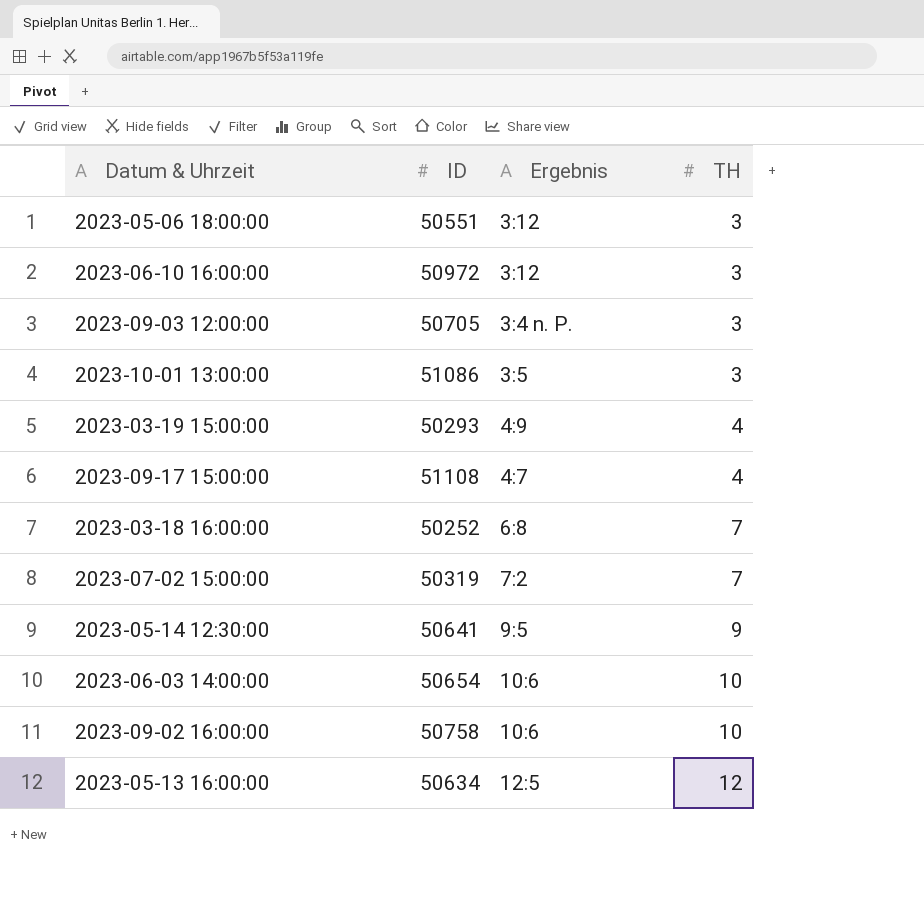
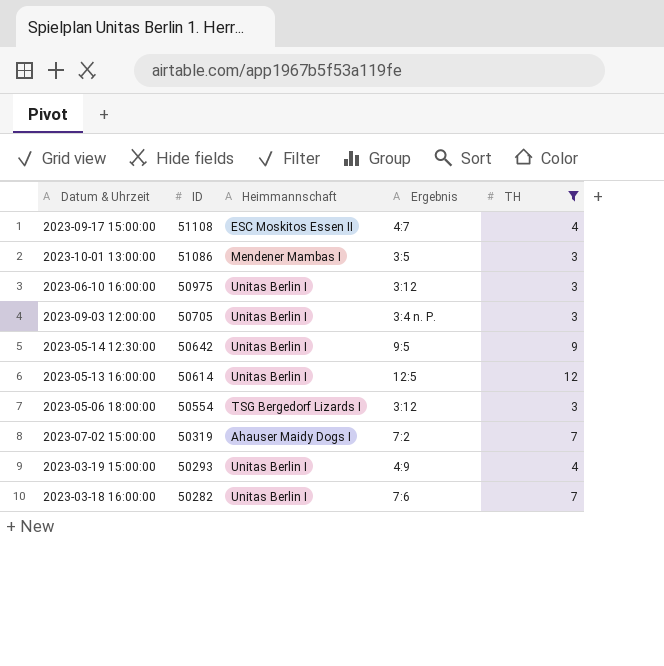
filter: none -> TH != 10
row order: TH ascending -> ID descending
column Heimmannschaft | position: none -> 3
2023-06-10 16:00:00 | ID: 50972 -> 50975
2023-05-14 12:30:00 | ID: 50641 -> 50642
2023-05-13 16:00:00 | ID: 50634 -> 50614
2023-05-06 18:00:00 | ID: 50551 -> 50554
2023-03-18 16:00:00 | ID: 50252 -> 50282
2023-03-18 16:00:00 | Ergebnis: 6:8 -> 7:6

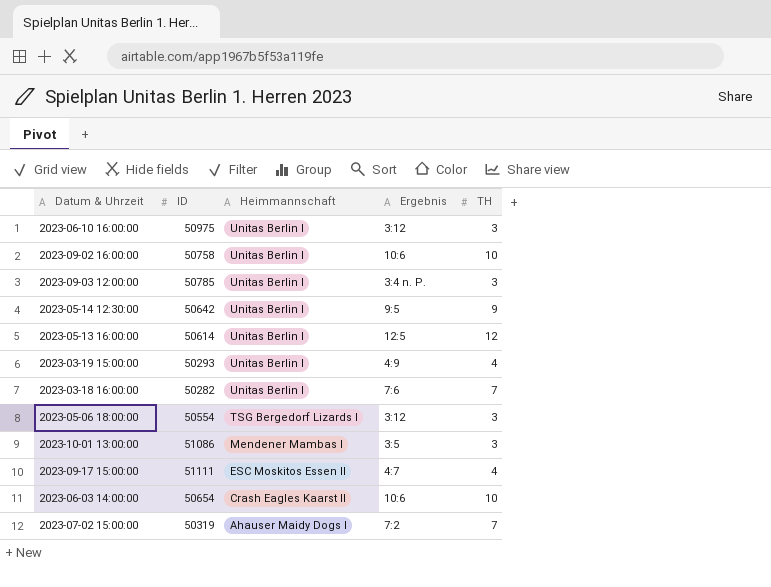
filter: TH != 10 -> none
row order: ID descending -> Heimmannschaft descending
2023-09-03 12:00:00 | ID: 50705 -> 50785
2023-09-17 15:00:00 | ID: 51108 -> 51111

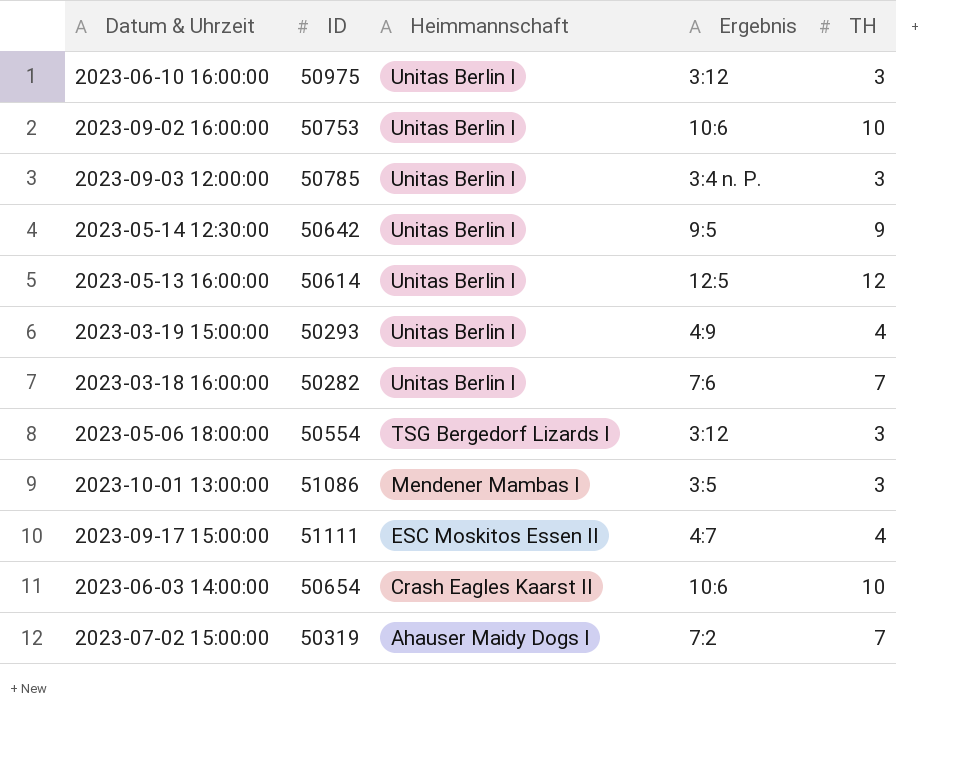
2023-09-02 16:00:00 | ID: 50758 -> 50753

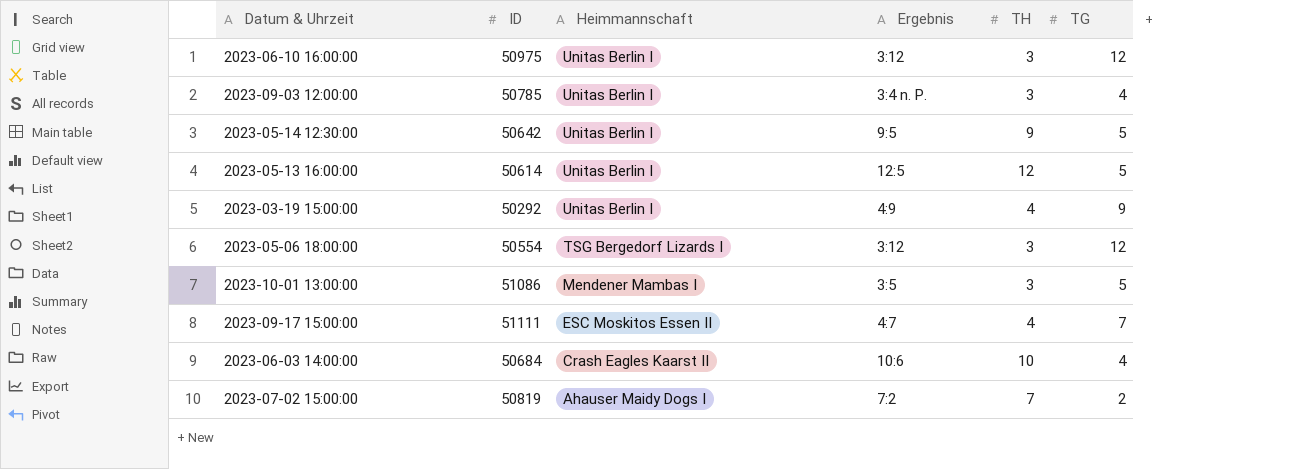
column TG | position: none -> 6
row 2023-09-02 16:00:00: 50753 | Unitas Berlin I | 10:6 | 10 -> none
row 2023-03-18 16:00:00: 50282 | Unitas Berlin I | 7:6 | 7 -> none
2023-03-19 15:00:00 | ID: 50293 -> 50292
2023-06-03 14:00:00 | ID: 50654 -> 50684
2023-07-02 15:00:00 | ID: 50319 -> 50819

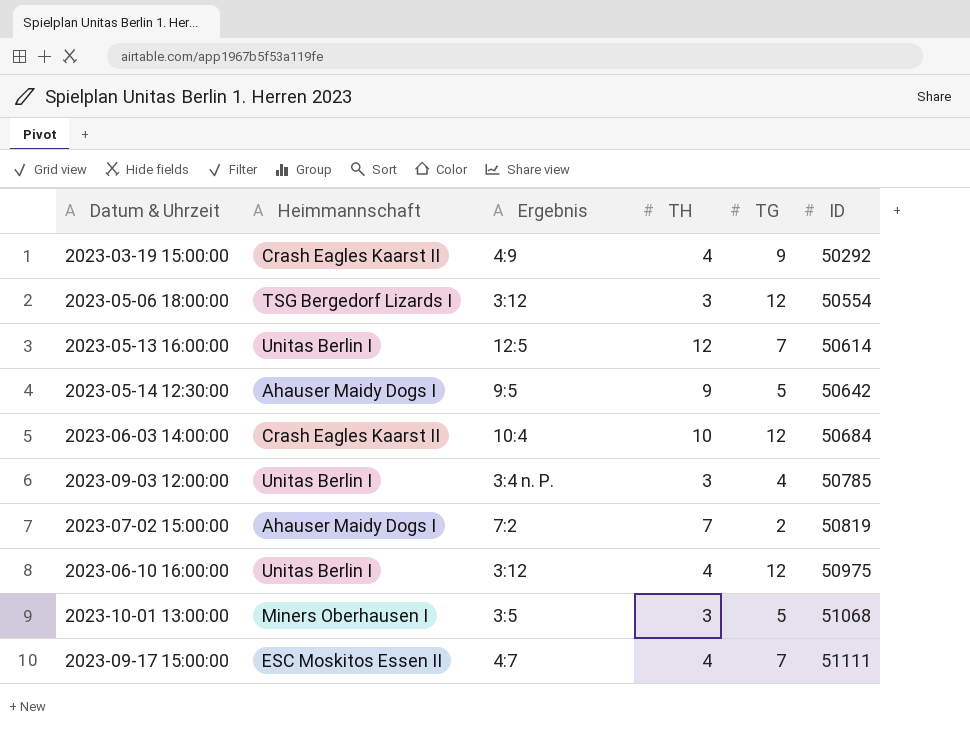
row order: Heimmannschaft descending -> ID ascending
column ID | position: 2 -> 6
2023-03-19 15:00:00 | Heimmannschaft: Unitas Berlin I -> Crash Eagles Kaarst II
2023-05-13 16:00:00 | TG: 5 -> 7
2023-05-14 12:30:00 | Heimmannschaft: Unitas Berlin I -> Ahauser Maidy Dogs I
2023-06-03 14:00:00 | Ergebnis: 10:6 -> 10:4
2023-06-03 14:00:00 | TG: 4 -> 12
2023-06-10 16:00:00 | TH: 3 -> 4
2023-10-01 13:00:00 | Heimmannschaft: Mendener Mambas I -> Miners Oberhausen I
2023-10-01 13:00:00 | ID: 51086 -> 51068

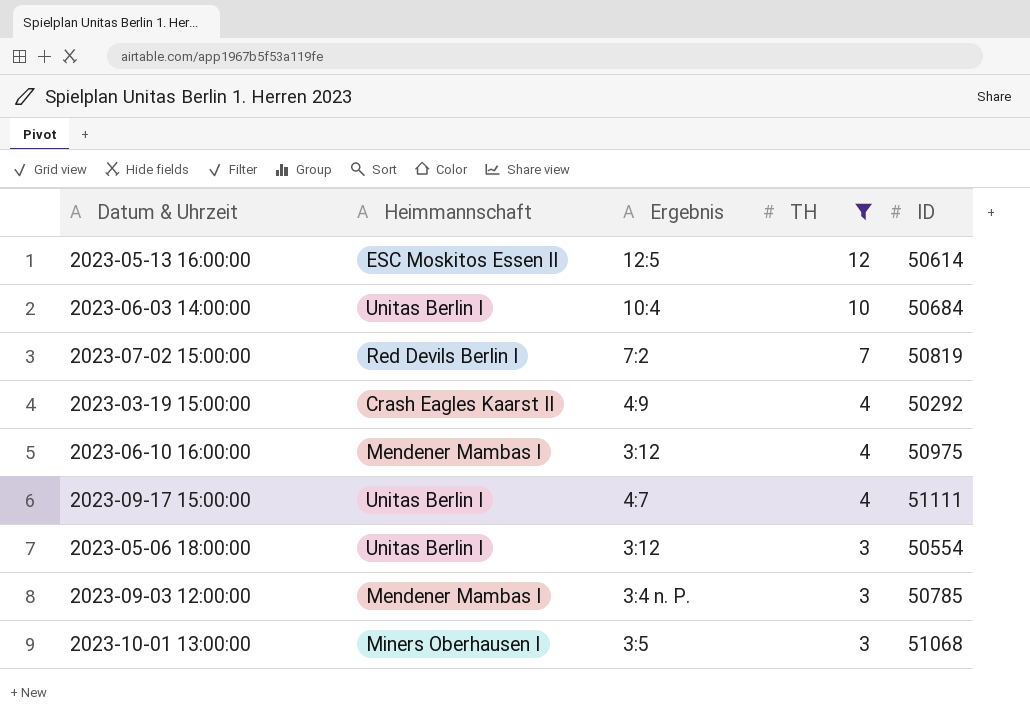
filter: none -> TH != 9
row order: ID ascending -> TH descending
column TG | position: 5 -> none
2023-05-13 16:00:00 | Heimmannschaft: Unitas Berlin I -> ESC Moskitos Essen II
2023-06-03 14:00:00 | Heimmannschaft: Crash Eagles Kaarst II -> Unitas Berlin I
2023-07-02 15:00:00 | Heimmannschaft: Ahauser Maidy Dogs I -> Red Devils Berlin I
2023-06-10 16:00:00 | Heimmannschaft: Unitas Berlin I -> Mendener Mambas I
2023-09-17 15:00:00 | Heimmannschaft: ESC Moskitos Essen II -> Unitas Berlin I
2023-05-06 18:00:00 | Heimmannschaft: TSG Bergedorf Lizards I -> Unitas Berlin I
2023-09-03 12:00:00 | Heimmannschaft: Unitas Berlin I -> Mendener Mambas I

